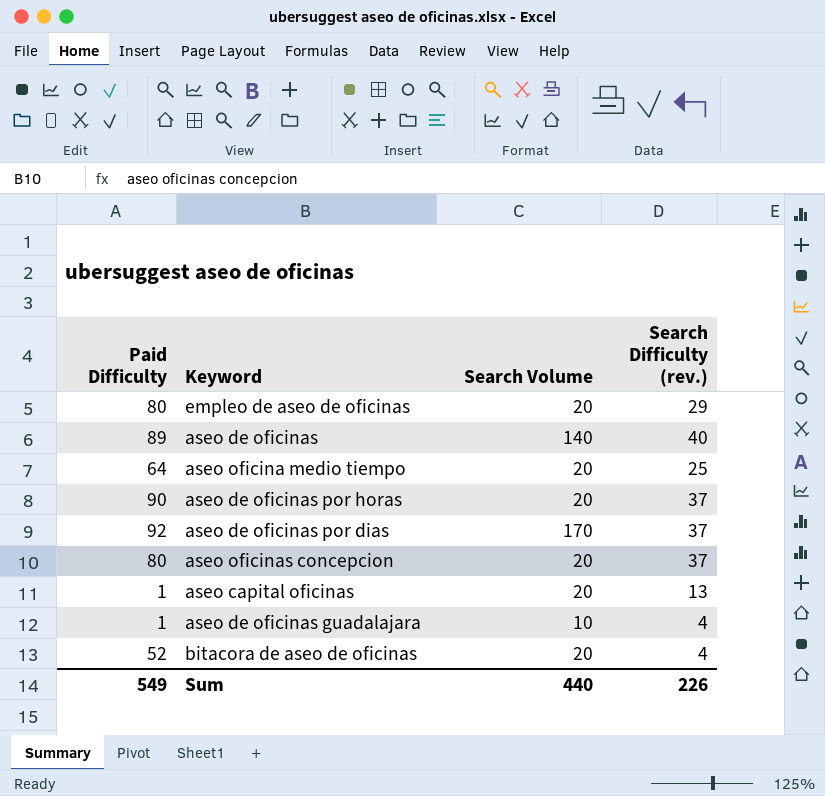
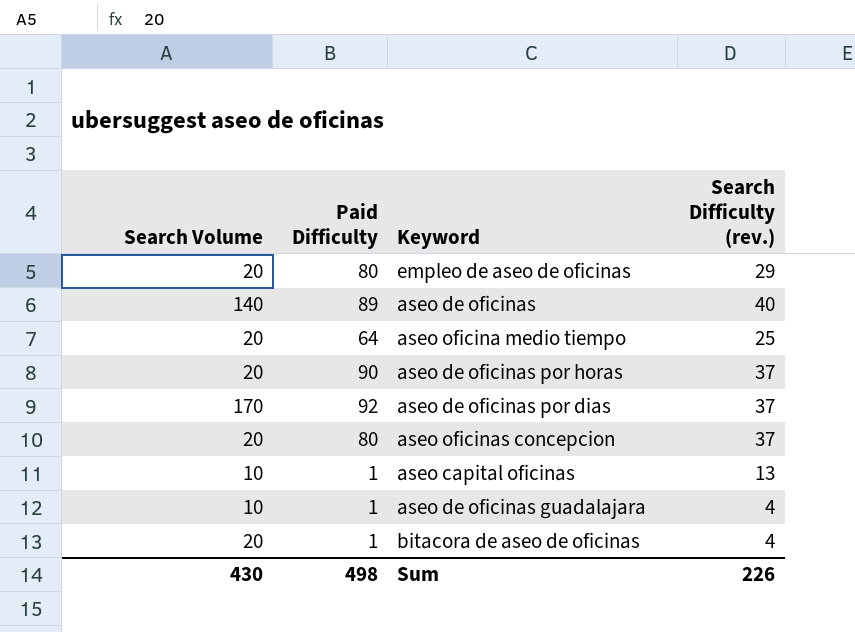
column Search Volume | position: 3 -> 1
aseo capital oficinas | Search Volume: 20 -> 10
bitacora de aseo de oficinas | Paid Difficulty: 52 -> 1
Sum | Search Volume: 440 -> 430
Sum | Paid Difficulty: 549 -> 498

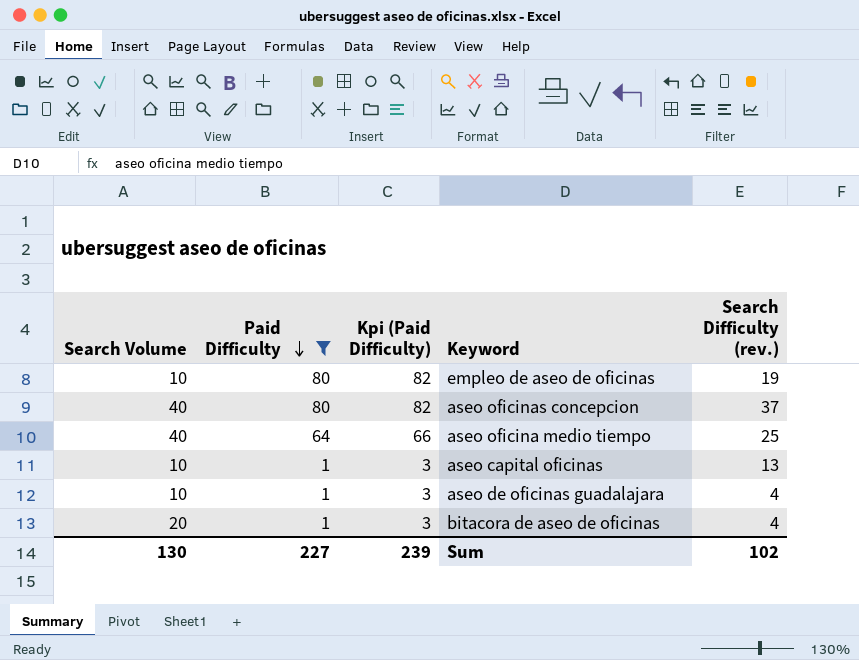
filter: none -> Paid Difficulty <= 80
row order: none -> Paid Difficulty descending
column Kpi (Paid Difficulty) | formula: none -> [Paid Difficulty] + 2
empleo de aseo de oficinas | Search Volume: 20 -> 10
empleo de aseo de oficinas | Search Difficulty (rev.): 29 -> 19
aseo oficinas concepcion | Search Volume: 20 -> 40
aseo oficina medio tiempo | Search Volume: 20 -> 40
Sum | Search Volume: 430 -> 130
Sum | Paid Difficulty: 498 -> 227
Sum | Search Difficulty (rev.): 226 -> 102

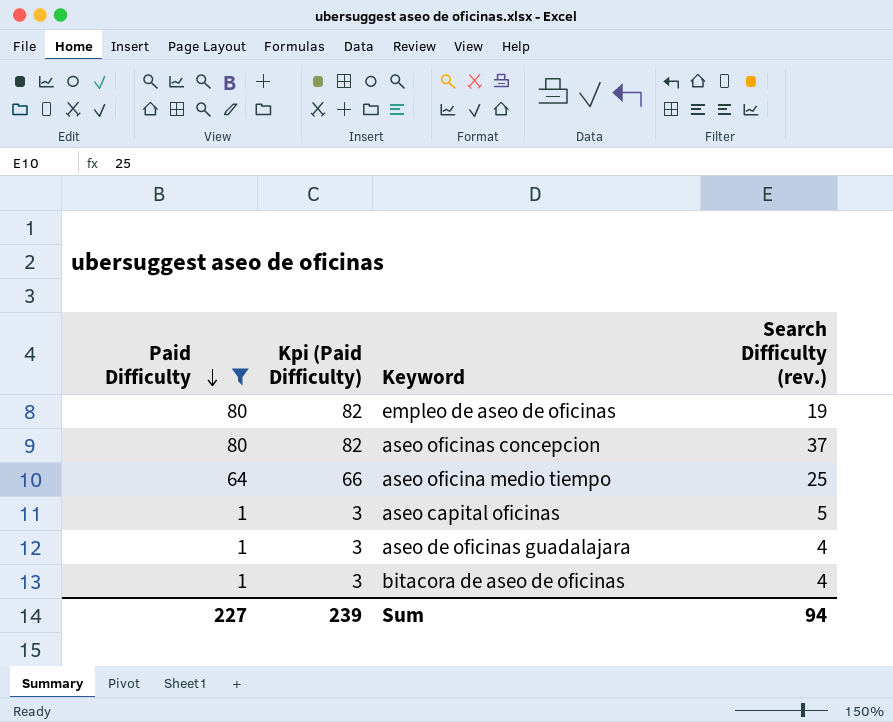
column Search Volume | position: 1 -> none
aseo capital oficinas | Search Difficulty (rev.): 13 -> 5
Sum | Search Difficulty (rev.): 102 -> 94

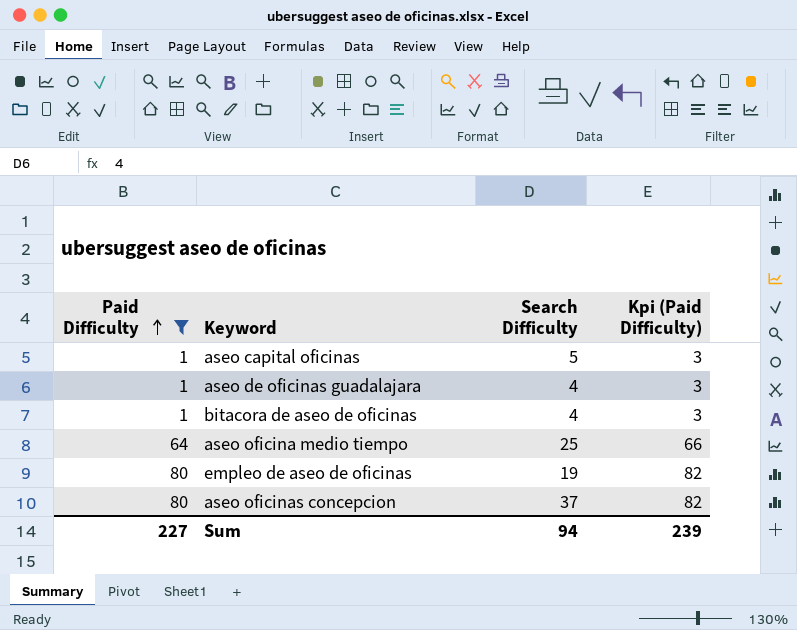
row order: Paid Difficulty descending -> Paid Difficulty ascending
column name: Search Difficulty (rev.) -> Search Difficulty
column Kpi (Paid Difficulty) | position: 2 -> 4

